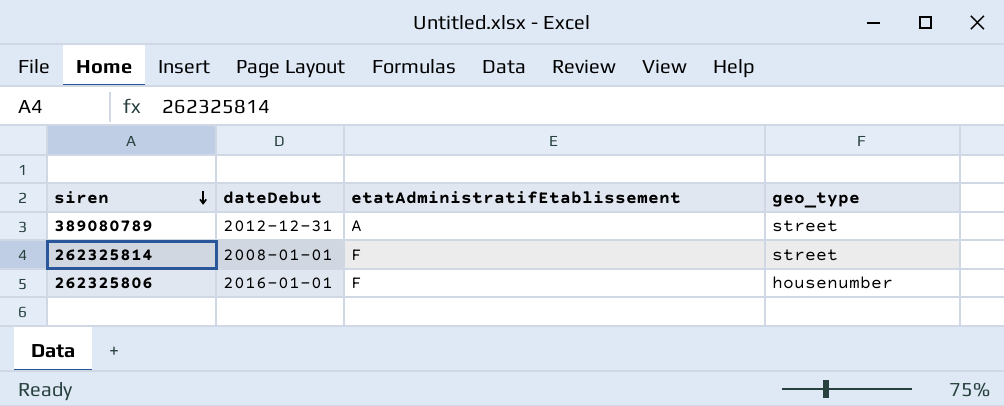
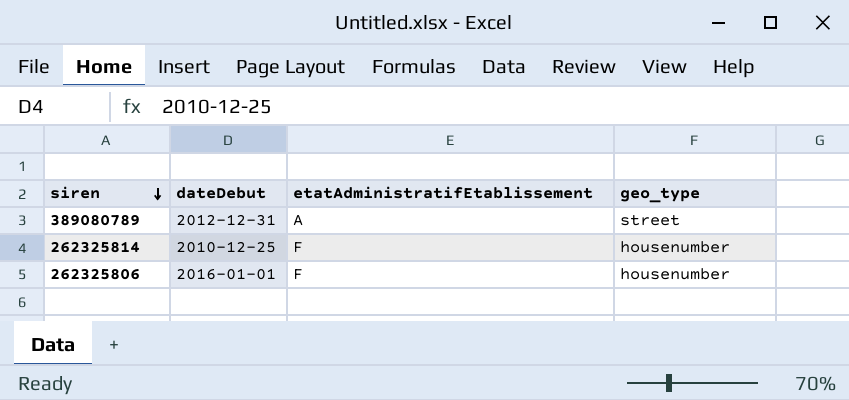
262325814 | dateDebut: 2008-01-01 -> 2010-12-25
262325814 | geo_type: street -> housenumber

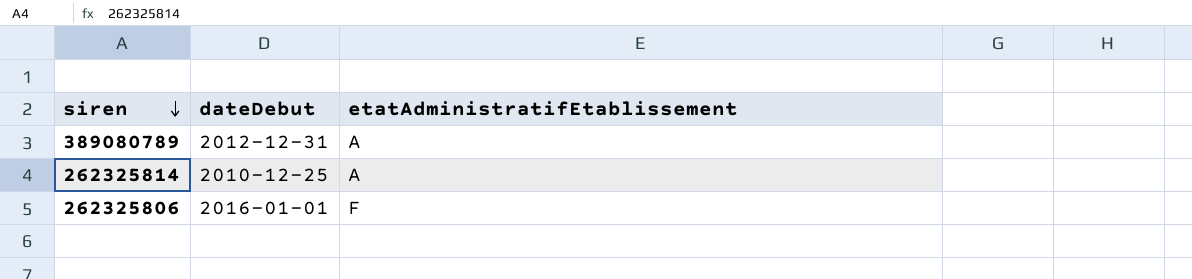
column geo_type | position: 4 -> none
262325814 | etatAdministratifEtablissement: F -> A

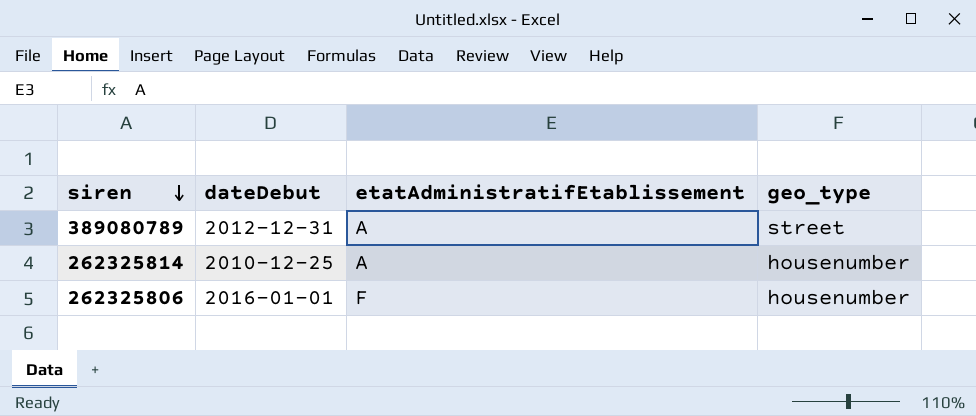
column geo_type | position: none -> 4

